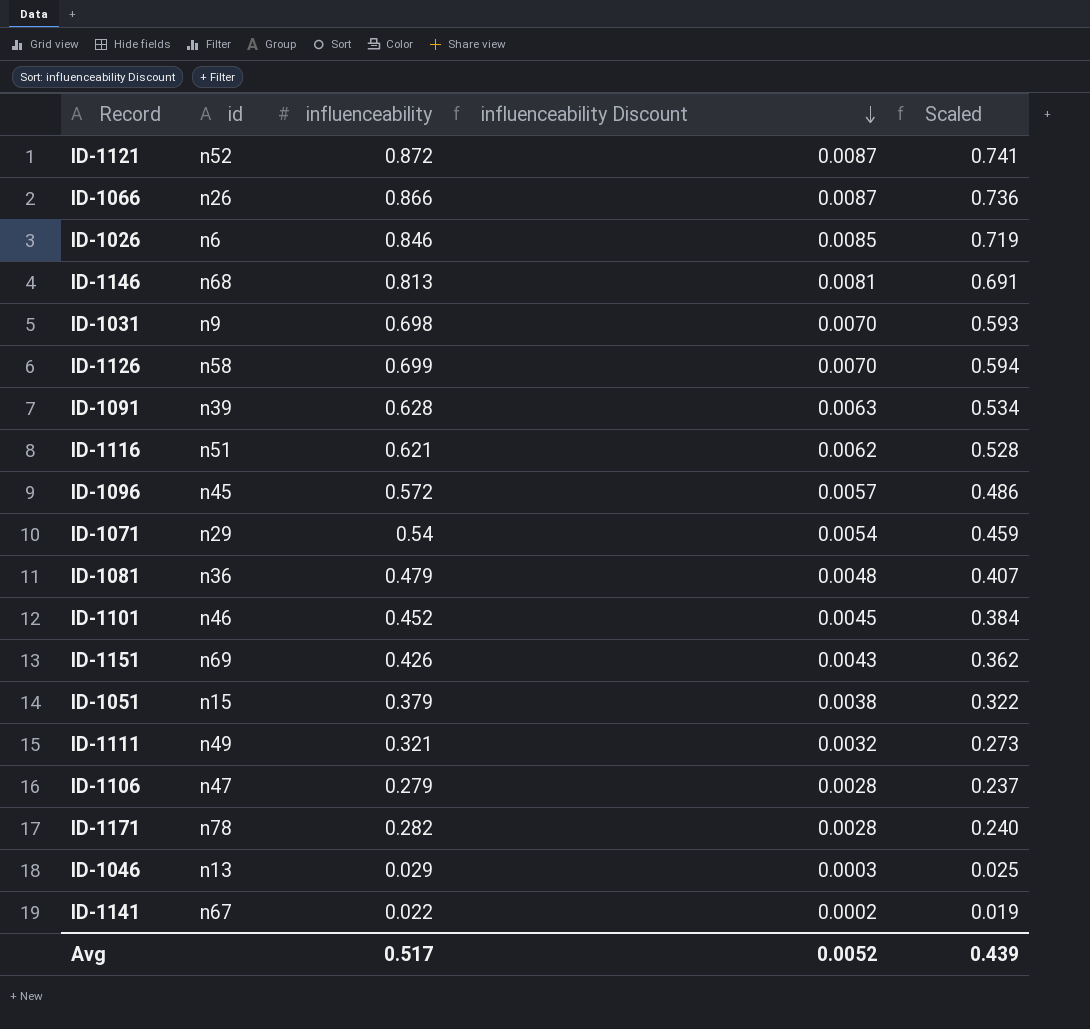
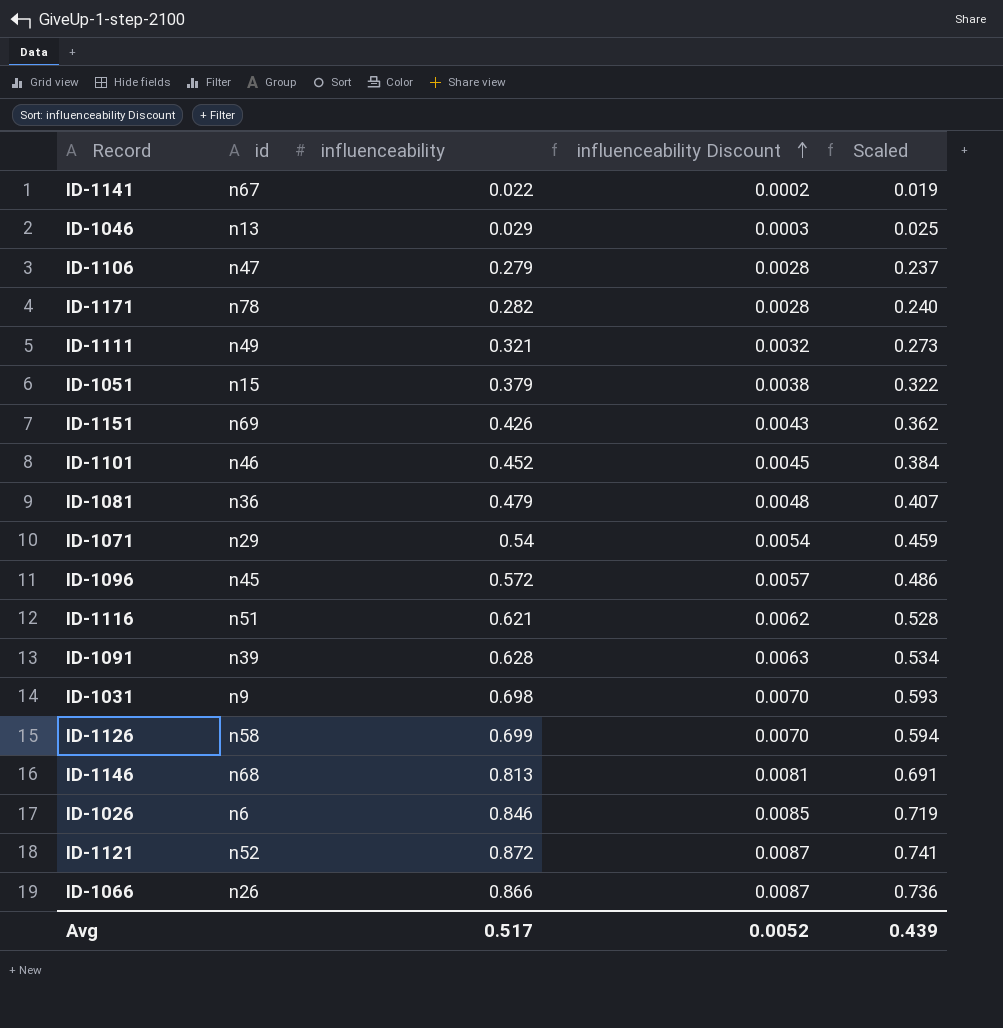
row order: influenceability Discount descending -> influenceability Discount ascending

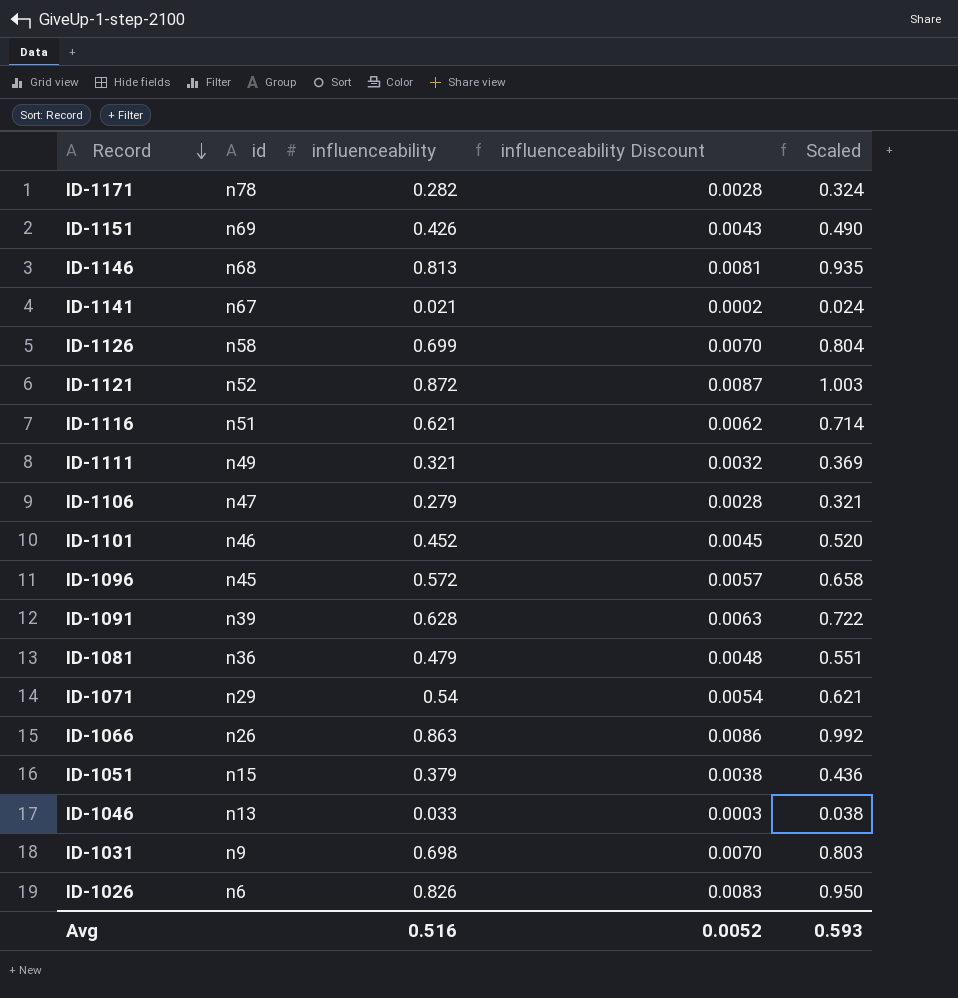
row order: influenceability Discount ascending -> Record descending
column Scaled | formula: [influenceability] * 0.85 -> [influenceability] * 1.15
ID-1141 | influenceability: 0.022 -> 0.021
ID-1066 | influenceability: 0.866 -> 0.863
ID-1066 | influenceability Discount: 0.0087 -> 0.0086
ID-1046 | influenceability: 0.029 -> 0.033
ID-1026 | influenceability: 0.846 -> 0.826
ID-1026 | influenceability Discount: 0.0085 -> 0.0083
Avg | influenceability: 0.517 -> 0.516
Avg | Scaled: 0.439 -> 0.593

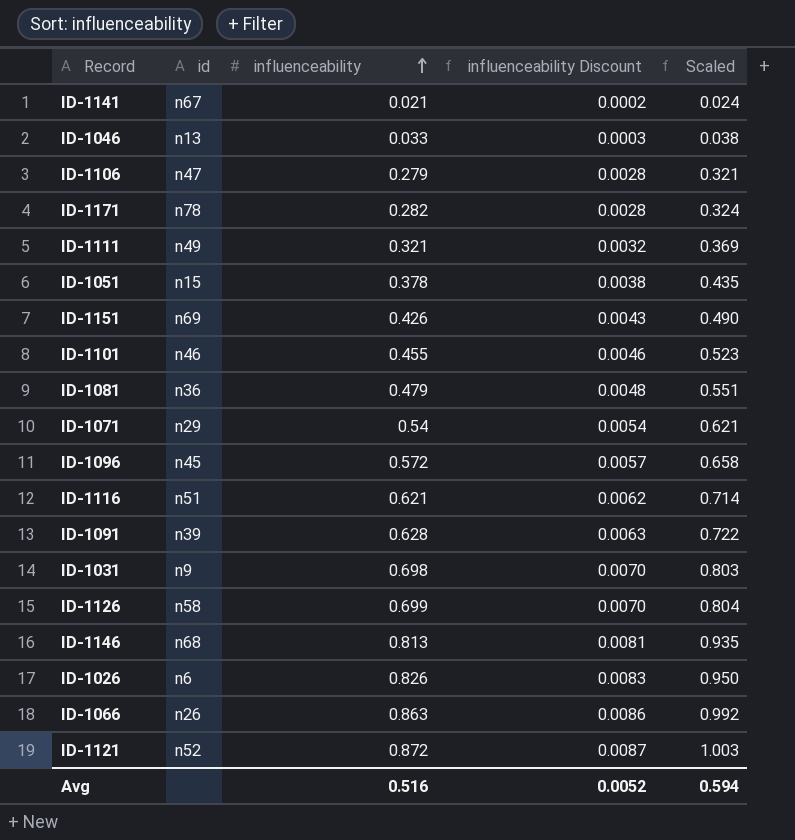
row order: Record descending -> influenceability ascending
ID-1051 | influenceability: 0.379 -> 0.378
ID-1051 | Scaled: 0.436 -> 0.435
ID-1101 | influenceability: 0.452 -> 0.455
ID-1101 | influenceability Discount: 0.0045 -> 0.0046
ID-1101 | Scaled: 0.520 -> 0.523
Avg | Scaled: 0.593 -> 0.594

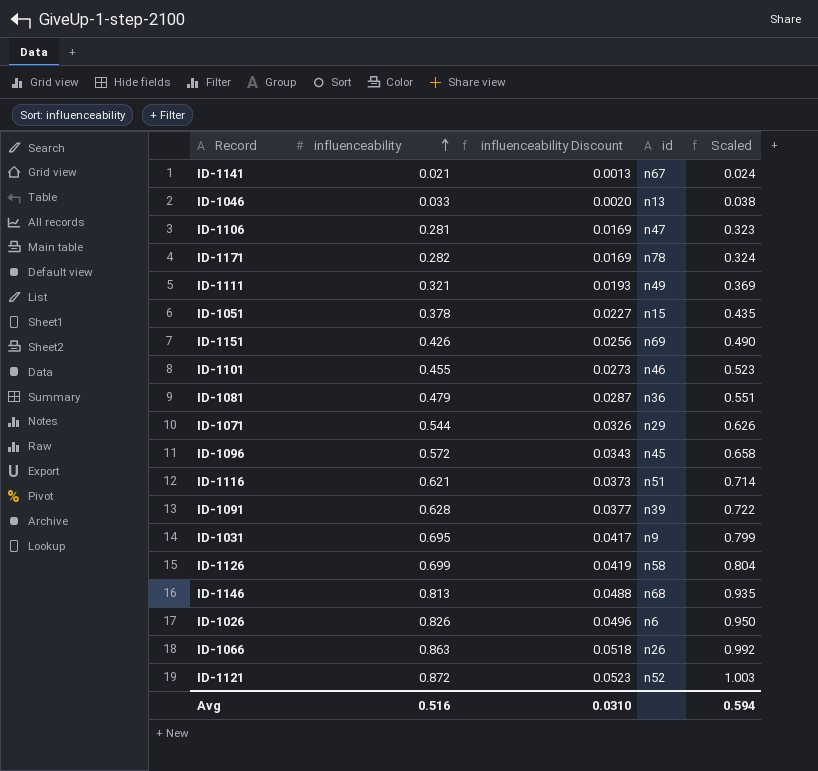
column influenceability Discount | formula: [influenceability] * 0.01 -> [influenceability] * 0.06
column id | position: 2 -> 4
ID-1106 | influenceability: 0.279 -> 0.281
ID-1106 | Scaled: 0.321 -> 0.323
ID-1071 | influenceability: 0.54 -> 0.544
ID-1071 | Scaled: 0.621 -> 0.626
ID-1031 | influenceability: 0.698 -> 0.695
ID-1031 | Scaled: 0.803 -> 0.799
Avg | influenceability Discount: 0.0052 -> 0.0310

